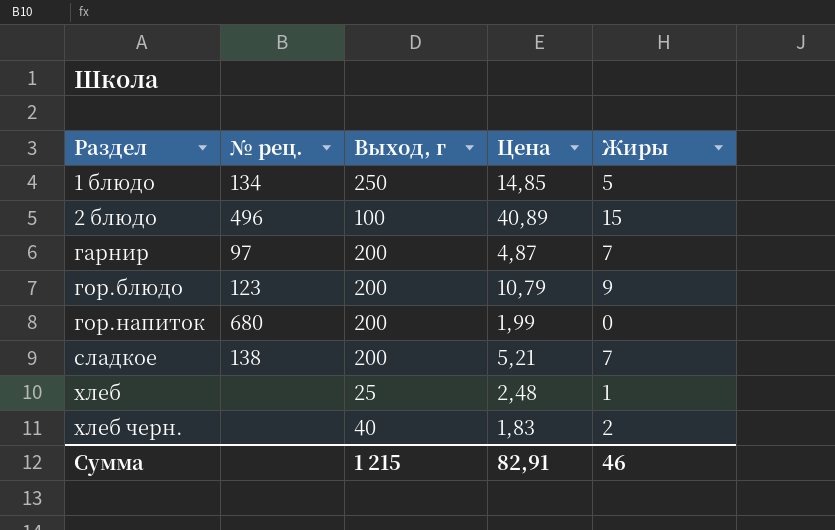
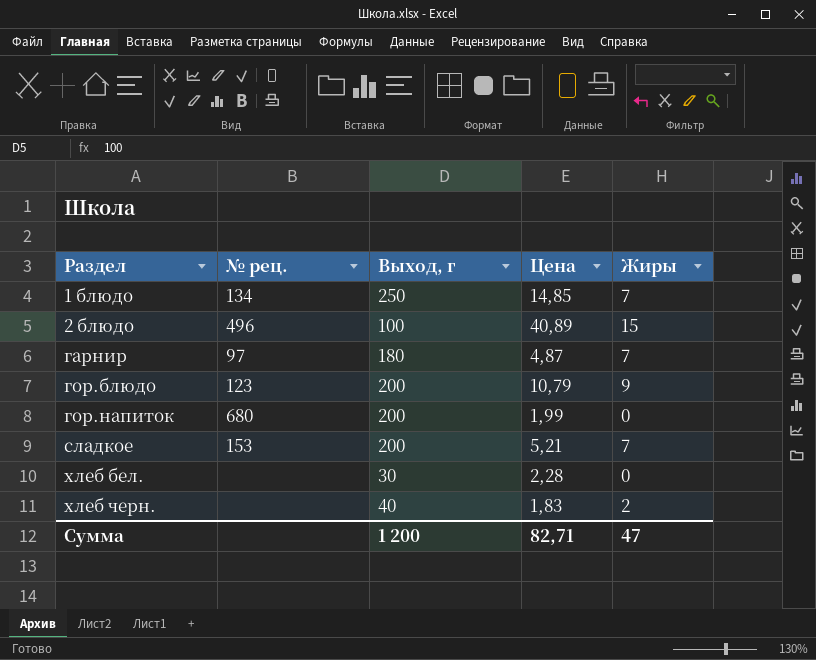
row хлеб: none | 25 | 2,48 | 1 -> none
1 блюдо | Жиры: 5 -> 7
гарнир | Выход, г: 200 -> 180
сладкое | № рец.: 138 -> 153
row хлеб бел.: none -> none | 30 | 2,28 | 0
Сумма | Выход, г: 1 215 -> 1 200
Сумма | Цена: 82,91 -> 82,71
Сумма | Жиры: 46 -> 47

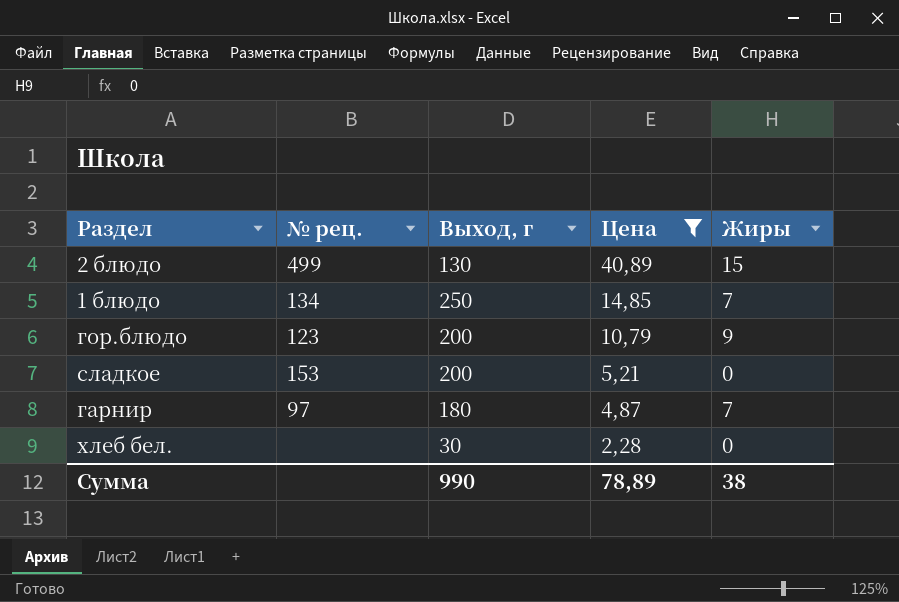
filter: none -> Цена >= 2,28
row order: Раздел ascending -> Цена descending
2 блюдо | № рец.: 496 -> 499
2 блюдо | Выход, г: 100 -> 130
сладкое | Жиры: 7 -> 0
Сумма | Выход, г: 1 200 -> 990
Сумма | Цена: 82,71 -> 78,89
Сумма | Жиры: 47 -> 38

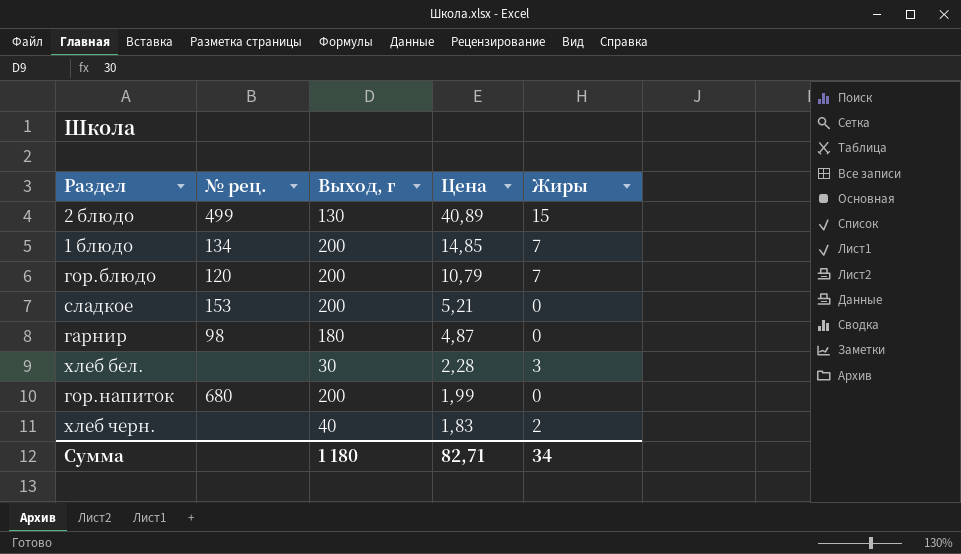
filter: Цена >= 2,28 -> none
1 блюдо | Выход, г: 250 -> 200
гор.блюдо | № рец.: 123 -> 120
гор.блюдо | Жиры: 9 -> 7
гарнир | № рец.: 97 -> 98
гарнир | Жиры: 7 -> 0
хлеб бел. | Жиры: 0 -> 3
Сумма | Выход, г: 990 -> 1 180
Сумма | Цена: 78,89 -> 82,71
Сумма | Жиры: 38 -> 34

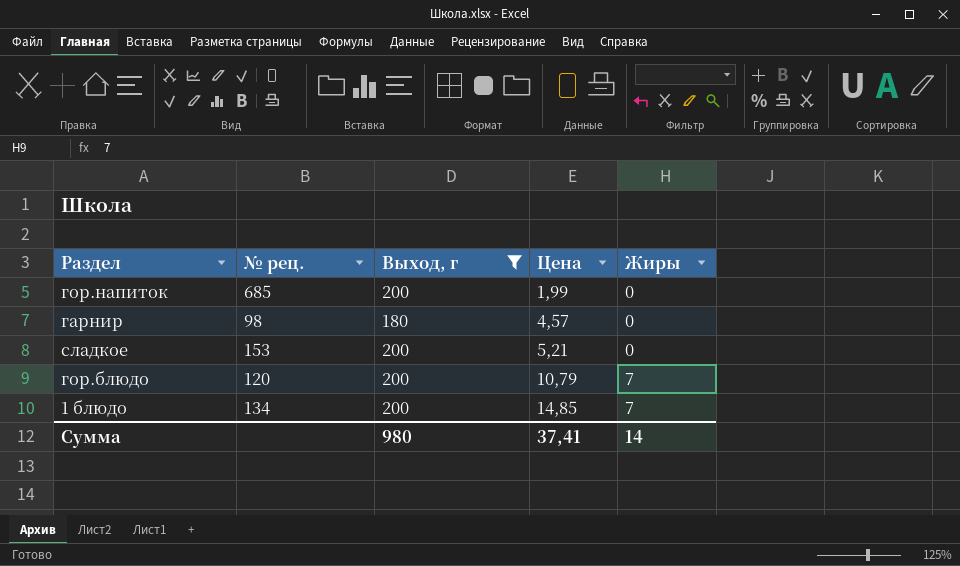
filter: none -> Выход, г >= 180
row order: Цена descending -> Цена ascending
гор.напиток | № рец.: 680 -> 685
гарнир | Цена: 4,87 -> 4,57
Сумма | Выход, г: 1 180 -> 980
Сумма | Цена: 82,71 -> 37,41
Сумма | Жиры: 34 -> 14

